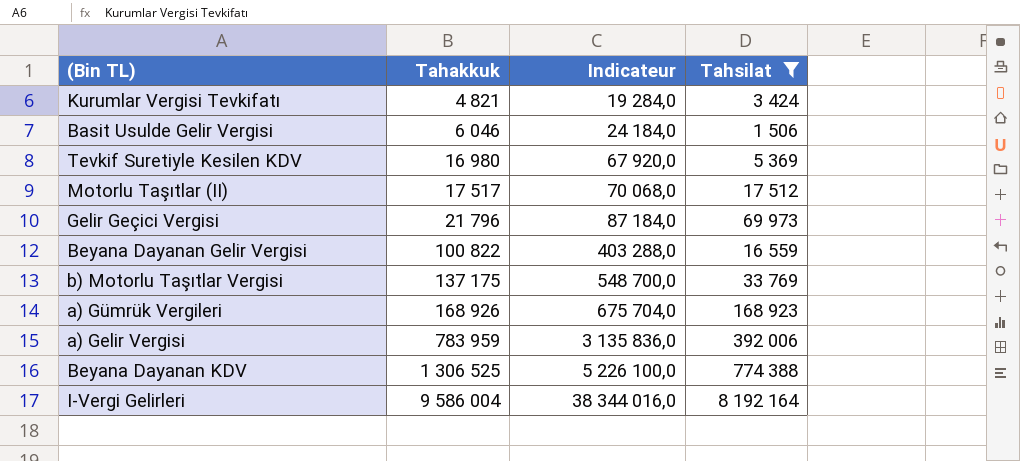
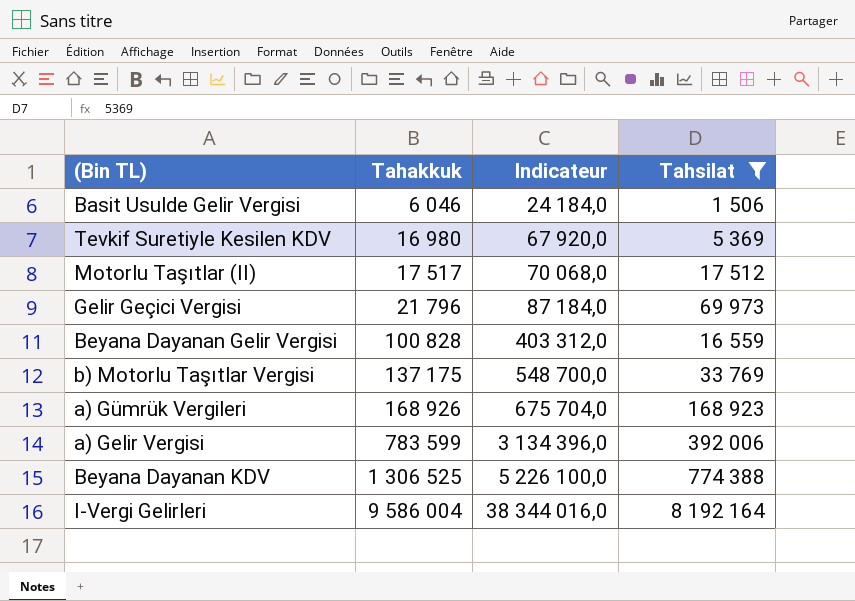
row Kurumlar Vergisi Tevkifatı: 4 821 | 19 284,0 | 3 424 -> none
Beyana Dayanan Gelir Vergisi | Tahakkuk: 100 822 -> 100 828
Beyana Dayanan Gelir Vergisi | Indicateur: 403 288,0 -> 403 312,0
a) Gelir Vergisi | Tahakkuk: 783 959 -> 783 599
a) Gelir Vergisi | Indicateur: 3 135 836,0 -> 3 134 396,0

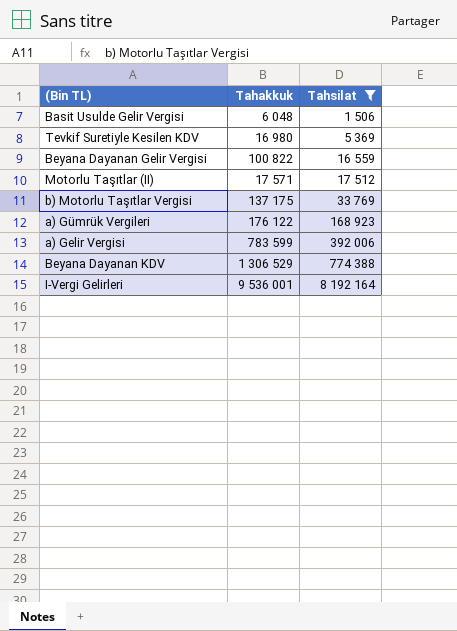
row order: Tahakkuk ascending -> Tahsilat ascending
column Indicateur | formula: [Tahakkuk] * 4 -> none
row Gelir Geçici Vergisi: 21 796 | 87 184,0 | 69 973 -> none
Basit Usulde Gelir Vergisi | Tahakkuk: 6 046 -> 6 048
Beyana Dayanan Gelir Vergisi | Tahakkuk: 100 828 -> 100 822
Motorlu Taşıtlar (II) | Tahakkuk: 17 517 -> 17 571
a) Gümrük Vergileri | Tahakkuk: 168 926 -> 176 122
Beyana Dayanan KDV | Tahakkuk: 1 306 525 -> 1 306 529
I-Vergi Gelirleri | Tahakkuk: 9 586 004 -> 9 536 001

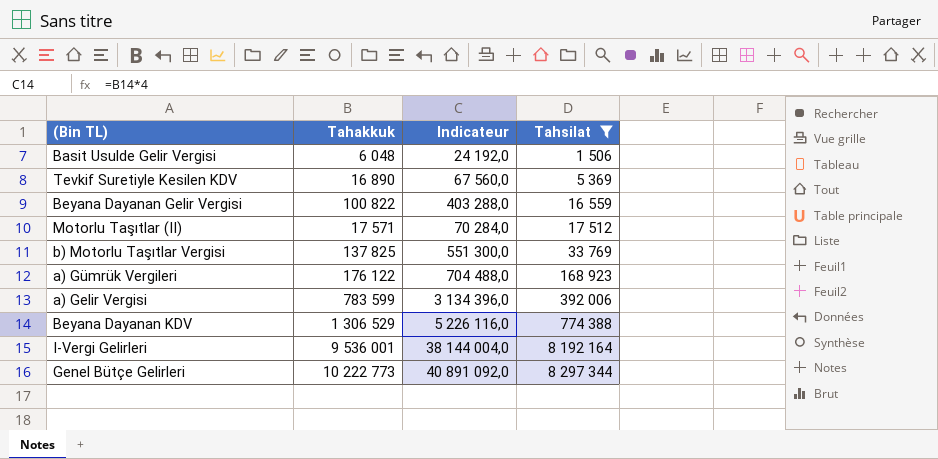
column Indicateur | formula: none -> [Tahakkuk] * 4
Tevkif Suretiyle Kesilen KDV | Tahakkuk: 16 980 -> 16 890
b) Motorlu Taşıtlar Vergisi | Tahakkuk: 137 175 -> 137 825
row Genel Bütçe Gelirleri: none -> 10 222 773 | 40 891 092,0 | 8 297 344

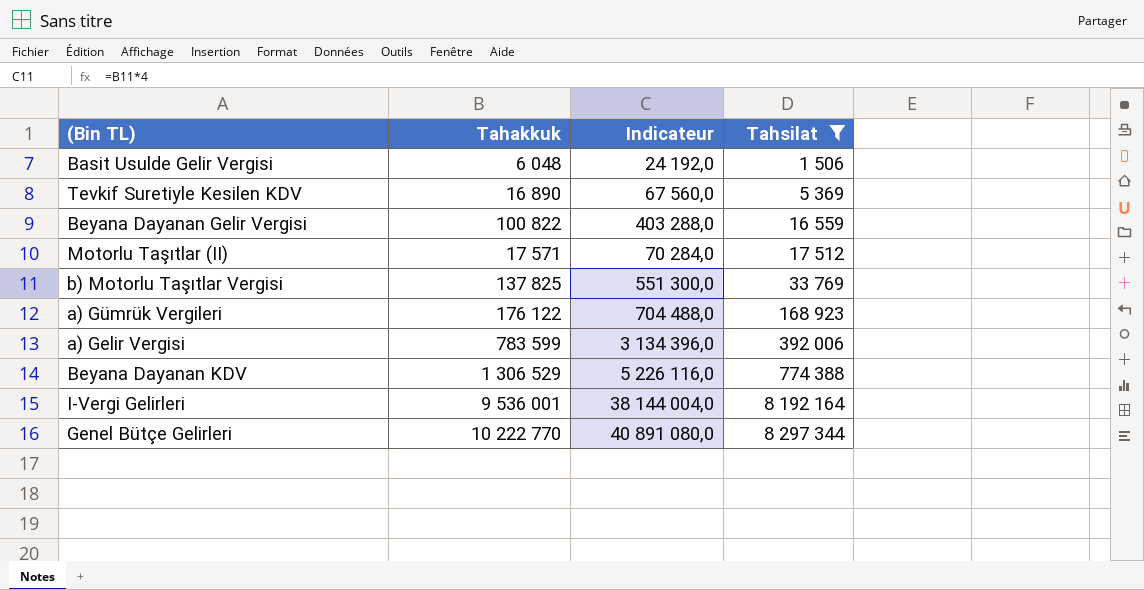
Genel Bütçe Gelirleri | Tahakkuk: 10 222 773 -> 10 222 770
Genel Bütçe Gelirleri | Indicateur: 40 891 092,0 -> 40 891 080,0

